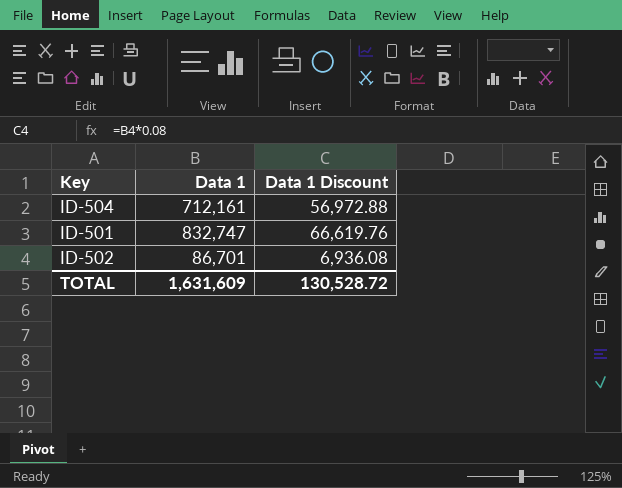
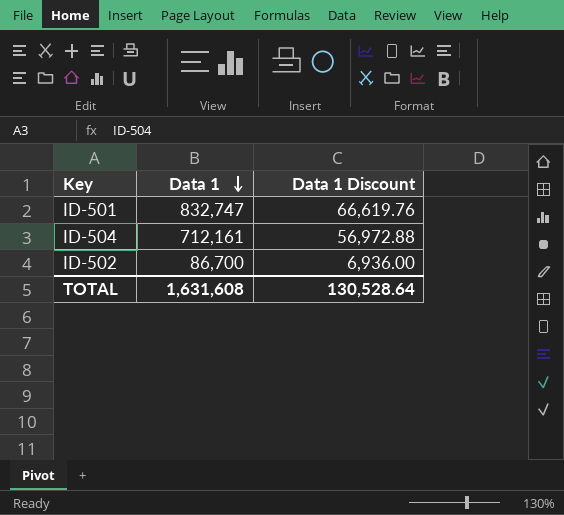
row order: none -> Data 1 descending
ID-502 | Data 1: 86,701 -> 86,700
ID-502 | Data 1 Discount: 6,936.08 -> 6,936.00
TOTAL | Data 1: 1,631,609 -> 1,631,608
TOTAL | Data 1 Discount: 130,528.72 -> 130,528.64

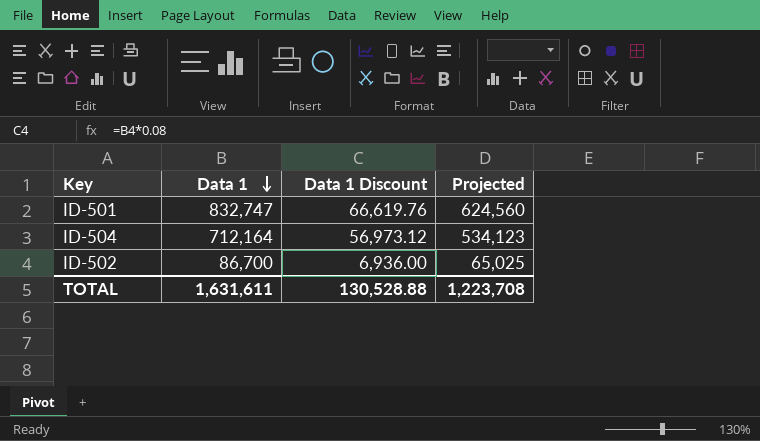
column Projected | formula: none -> [Data 1] * 0.75
ID-504 | Data 1: 712,161 -> 712,164
ID-504 | Data 1 Discount: 56,972.88 -> 56,973.12
TOTAL | Data 1: 1,631,608 -> 1,631,611
TOTAL | Data 1 Discount: 130,528.64 -> 130,528.88

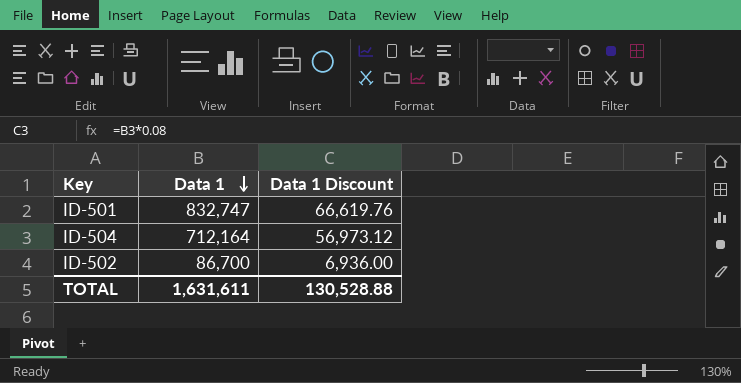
column Projected | formula: [Data 1] * 0.75 -> none

